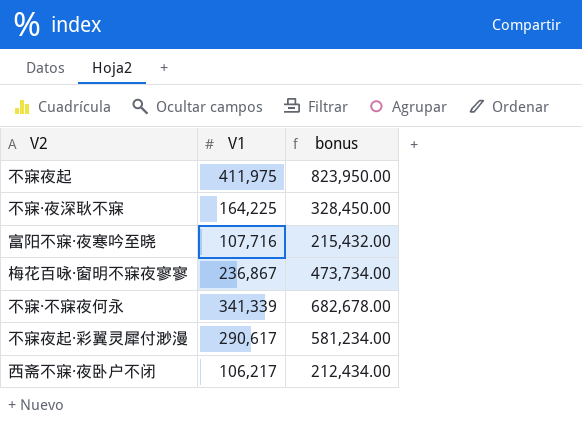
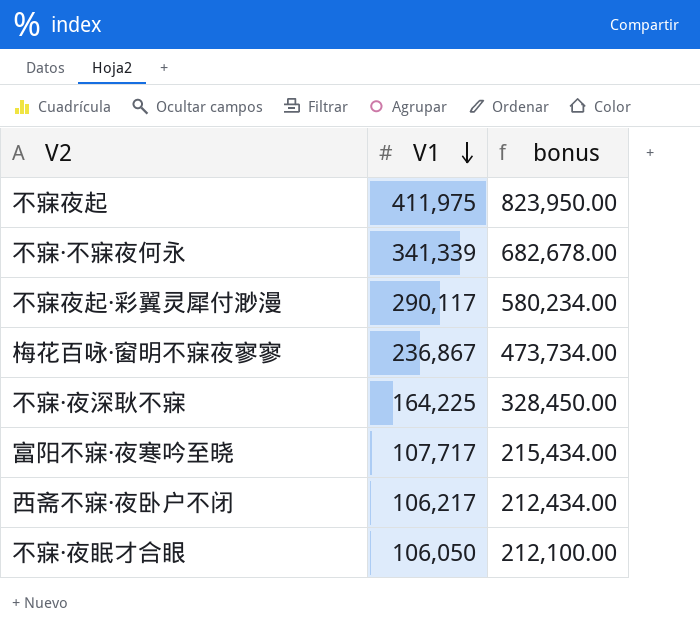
row order: none -> V1 descending
不寐夜起·彩翼灵犀付渺漫 | V1: 290,617 -> 290,117
不寐夜起·彩翼灵犀付渺漫 | bonus: 581,234.00 -> 580,234.00
富阳不寐·夜寒吟至晓 | V1: 107,716 -> 107,717
富阳不寐·夜寒吟至晓 | bonus: 215,432.00 -> 215,434.00
row 不寐·夜眠才合眼: none -> 106,050 | 212,100.00

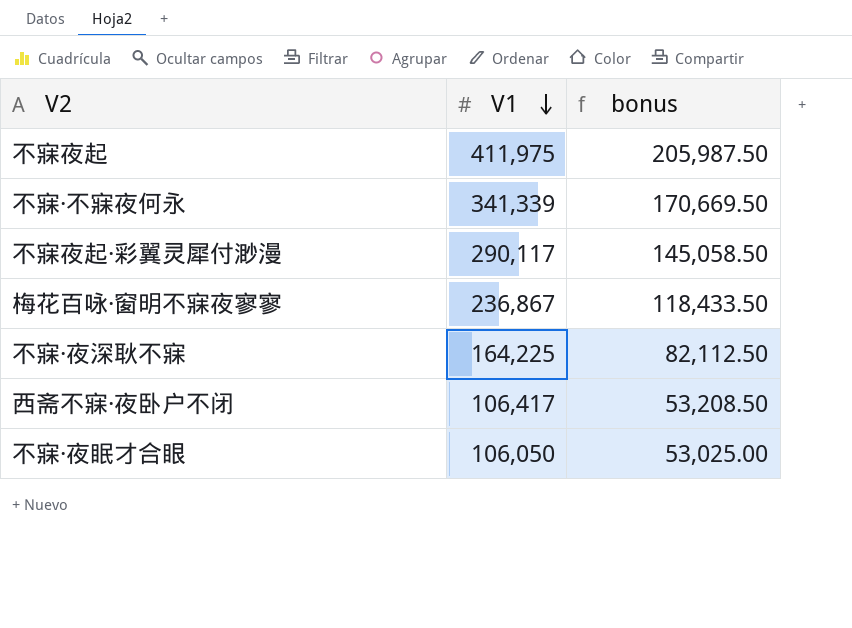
column bonus | formula: [V1] * 2 -> [V1] * 0.5
row 富阳不寐·夜寒吟至晓: 107,717 | 215,434.00 -> none
西斋不寐·夜卧户不闭 | V1: 106,217 -> 106,417

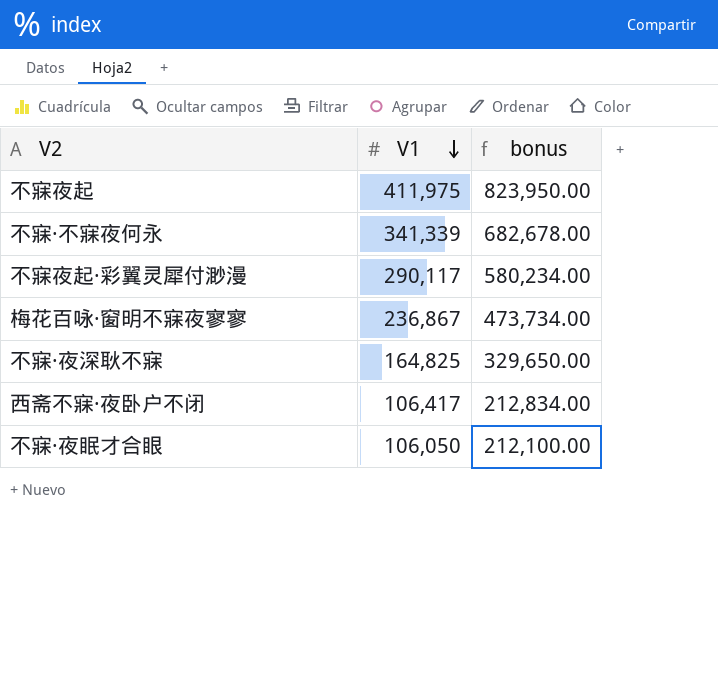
column bonus | formula: [V1] * 0.5 -> [V1] * 2
不寐·夜深耿不寐 | V1: 164,225 -> 164,825

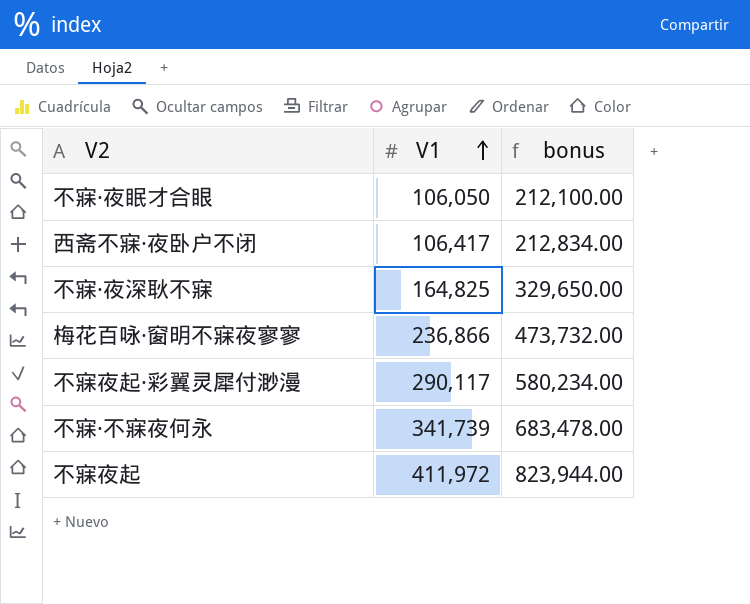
row order: V1 descending -> V1 ascending
梅花百咏·窗明不寐夜寥寥 | V1: 236,867 -> 236,866
梅花百咏·窗明不寐夜寥寥 | bonus: 473,734.00 -> 473,732.00
不寐·不寐夜何永 | V1: 341,339 -> 341,739
不寐·不寐夜何永 | bonus: 682,678.00 -> 683,478.00
不寐夜起 | V1: 411,975 -> 411,972
不寐夜起 | bonus: 823,950.00 -> 823,944.00

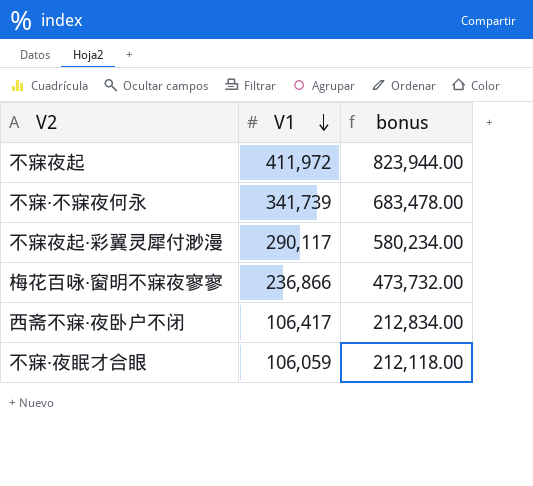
row order: V1 ascending -> V1 descending
row 不寐·夜深耿不寐: 164,825 | 329,650.00 -> none
不寐·夜眠才合眼 | V1: 106,050 -> 106,059
不寐·夜眠才合眼 | bonus: 212,100.00 -> 212,118.00

